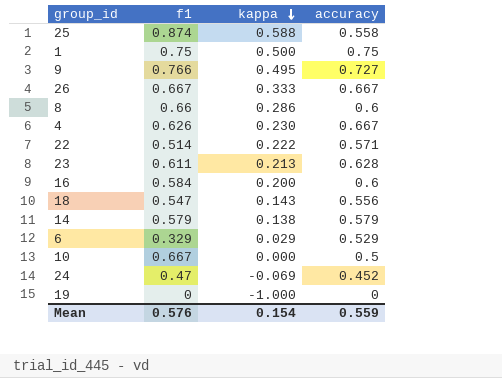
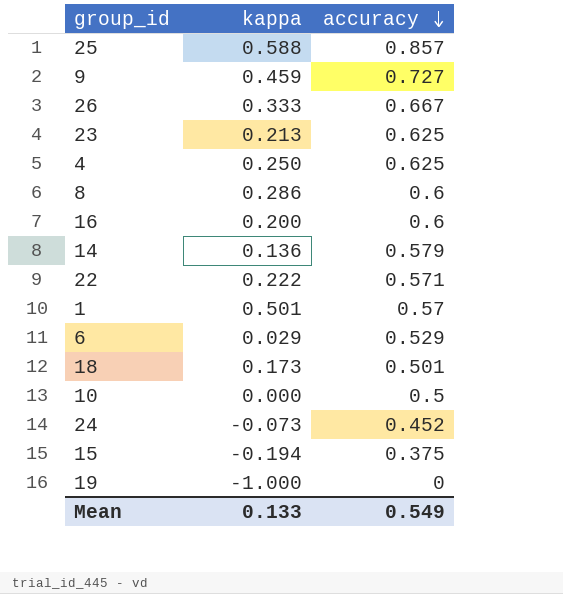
row order: kappa descending -> accuracy descending
column f1 | position: 2 -> none
25 | accuracy: 0.558 -> 0.857
9 | kappa: 0.495 -> 0.459
23 | accuracy: 0.628 -> 0.625
4 | kappa: 0.230 -> 0.250
4 | accuracy: 0.667 -> 0.625
14 | kappa: 0.138 -> 0.136
1 | kappa: 0.500 -> 0.501
1 | accuracy: 0.75 -> 0.57
18 | kappa: 0.143 -> 0.173
18 | accuracy: 0.556 -> 0.501
24 | kappa: -0.069 -> -0.073
row 15: none -> -0.194 | 0.375
Mean | kappa: 0.154 -> 0.133
Mean | accuracy: 0.559 -> 0.549

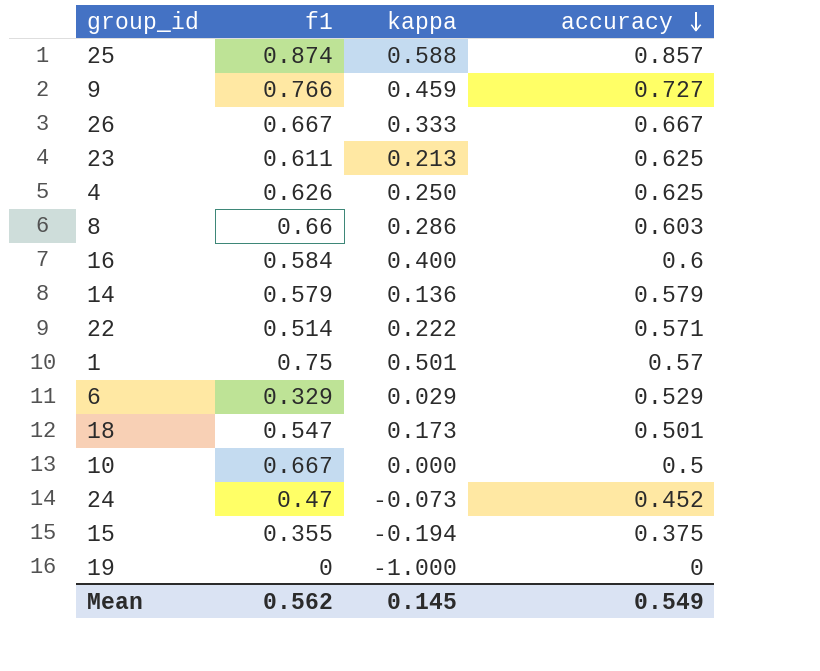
column f1 | position: none -> 2
8 | accuracy: 0.6 -> 0.603
16 | kappa: 0.200 -> 0.400
Mean | kappa: 0.133 -> 0.145

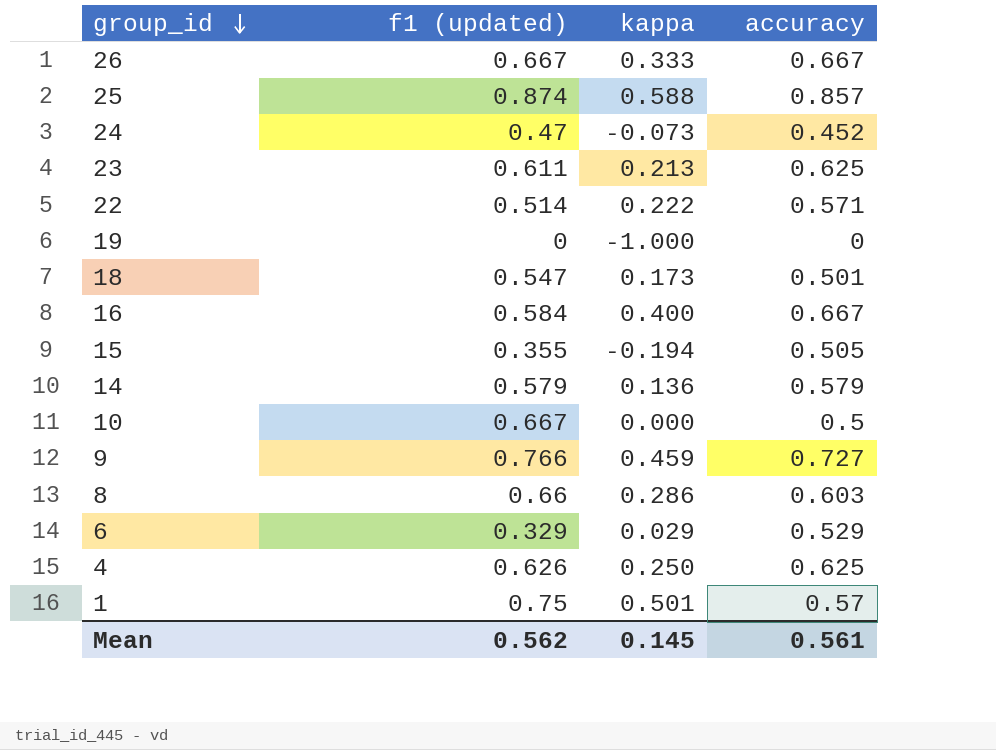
row order: accuracy descending -> group_id descending
column name: f1 -> f1 (updated)
16 | accuracy: 0.6 -> 0.667
15 | accuracy: 0.375 -> 0.505
Mean | accuracy: 0.549 -> 0.561

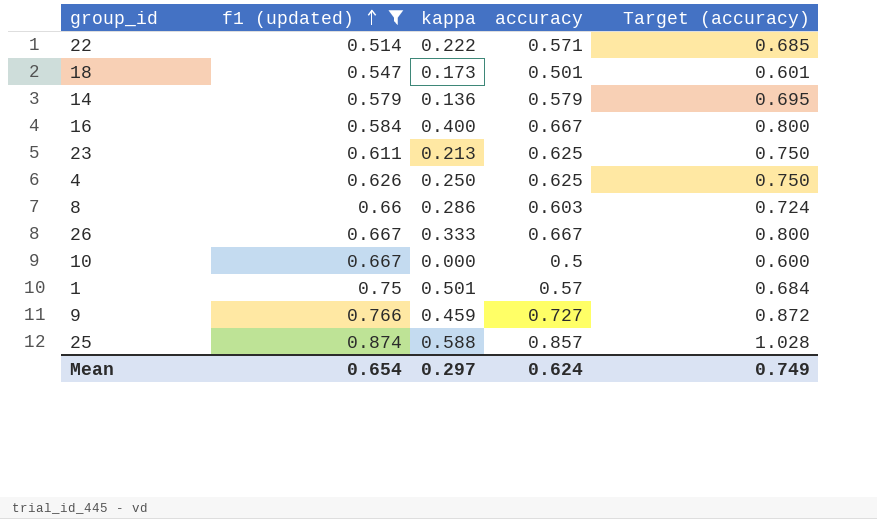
filter: none -> f1 (updated) >= 0.514
row order: group_id descending -> f1 (updated) ascending
column Target (accuracy) | formula: none -> [accuracy] * 1.2
Mean | f1 (updated): 0.562 -> 0.654
Mean | kappa: 0.145 -> 0.297
Mean | accuracy: 0.561 -> 0.624

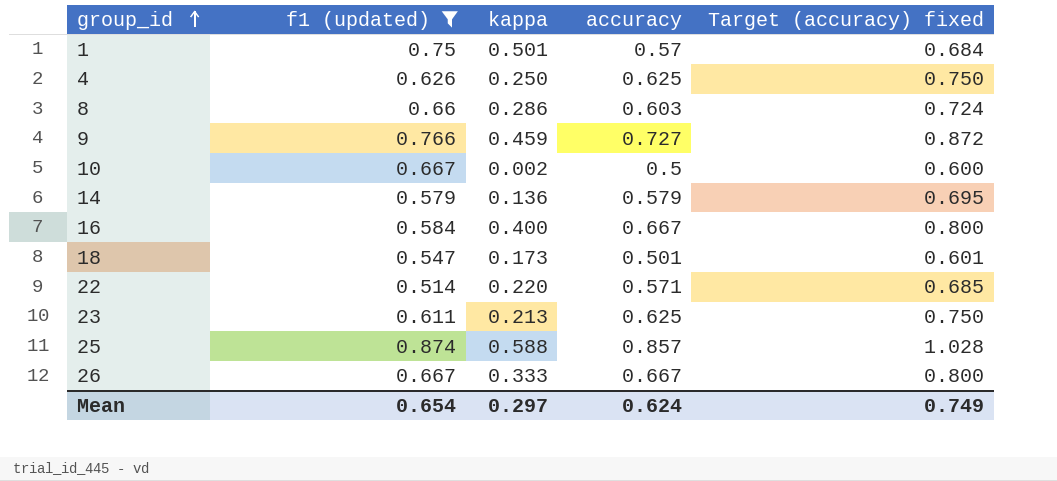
row order: f1 (updated) ascending -> group_id ascending
column name: Target (accuracy) -> Target (accuracy) fixed
10 | kappa: 0.000 -> 0.002
22 | kappa: 0.222 -> 0.220

